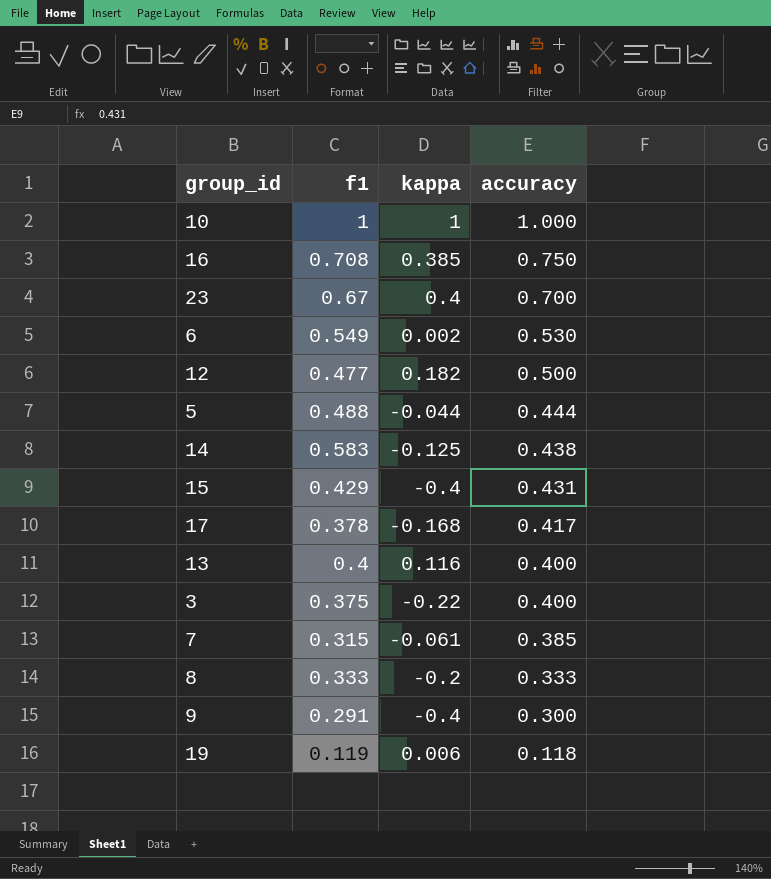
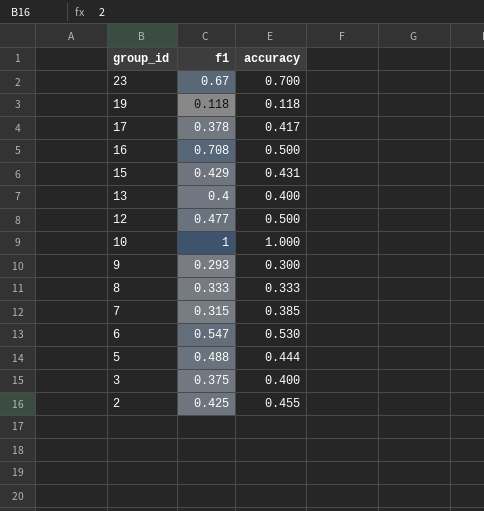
row order: accuracy descending -> group_id descending
column kappa | position: 3 -> none
row 14: 0.583 | -0.125 | 0.438 -> none
19 | f1: 0.119 -> 0.118
16 | accuracy: 0.750 -> 0.500
9 | f1: 0.291 -> 0.293
6 | f1: 0.549 -> 0.547
row 2: none -> 0.425 | 0.455

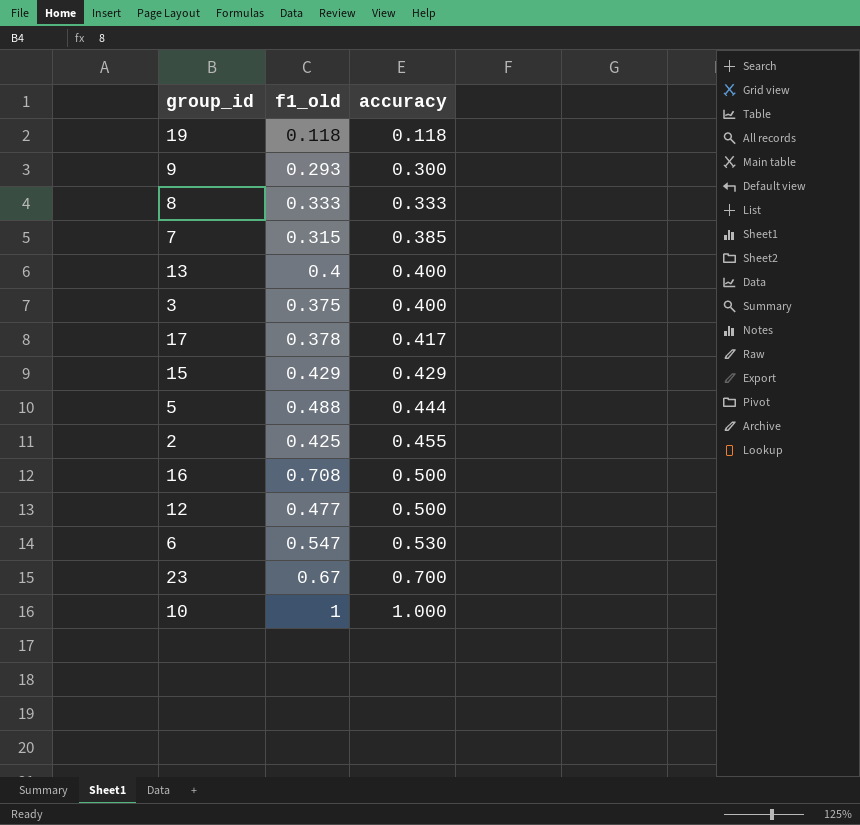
row order: group_id descending -> accuracy ascending
column name: f1 -> f1_old
15 | accuracy: 0.431 -> 0.429

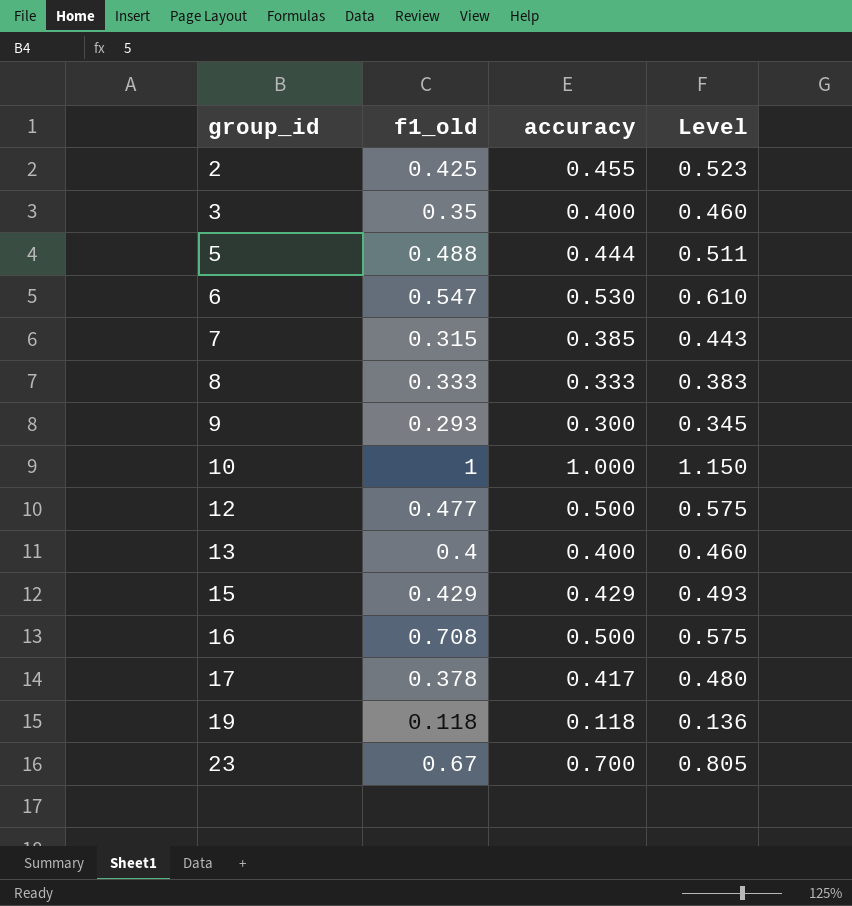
row order: accuracy ascending -> group_id ascending
column Level | formula: none -> [accuracy] * 1.15
3 | f1_old: 0.375 -> 0.35

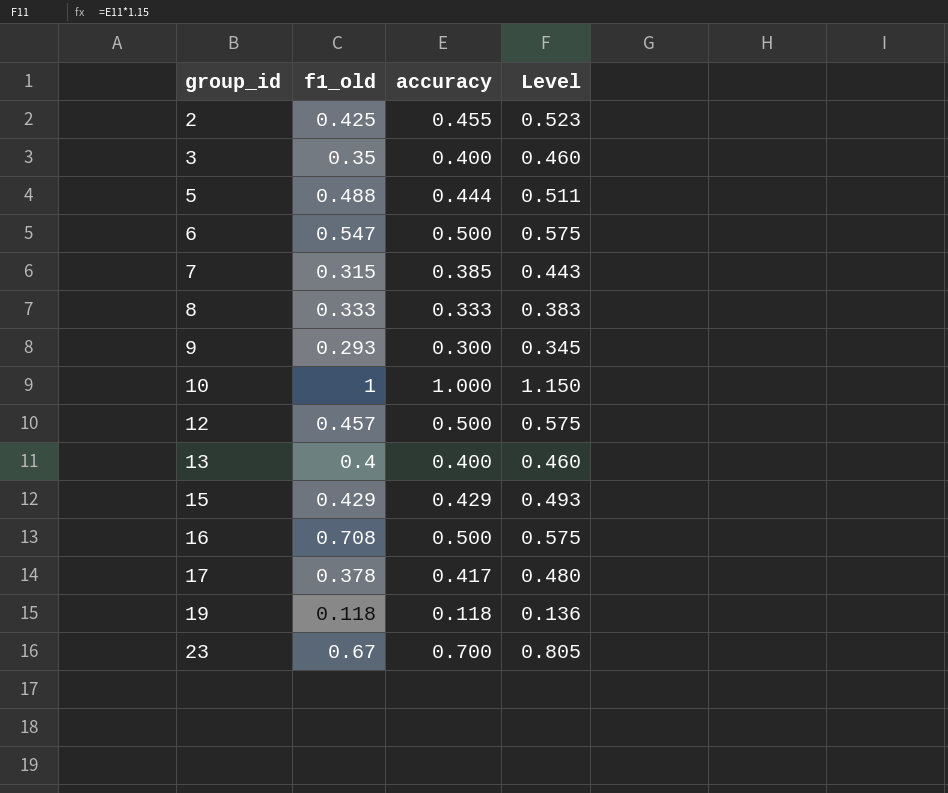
6 | accuracy: 0.530 -> 0.500
6 | Level: 0.610 -> 0.575
12 | f1_old: 0.477 -> 0.457

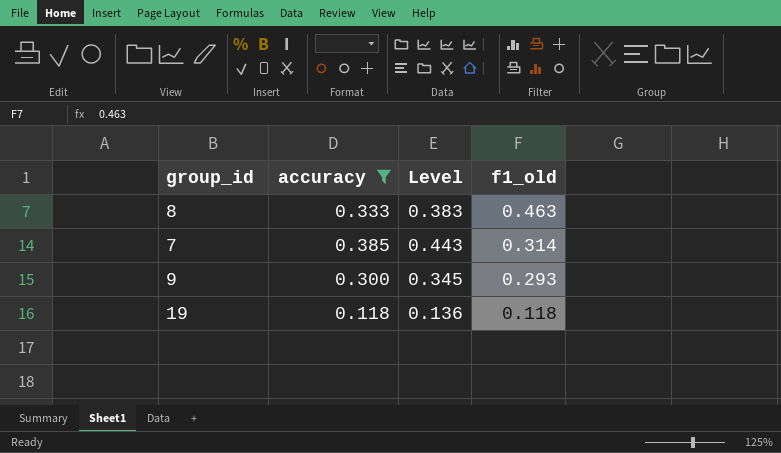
filter: none -> accuracy <= 0.385
row order: group_id ascending -> f1_old descending
column f1_old | position: 2 -> 4
8 | f1_old: 0.333 -> 0.463
7 | f1_old: 0.315 -> 0.314

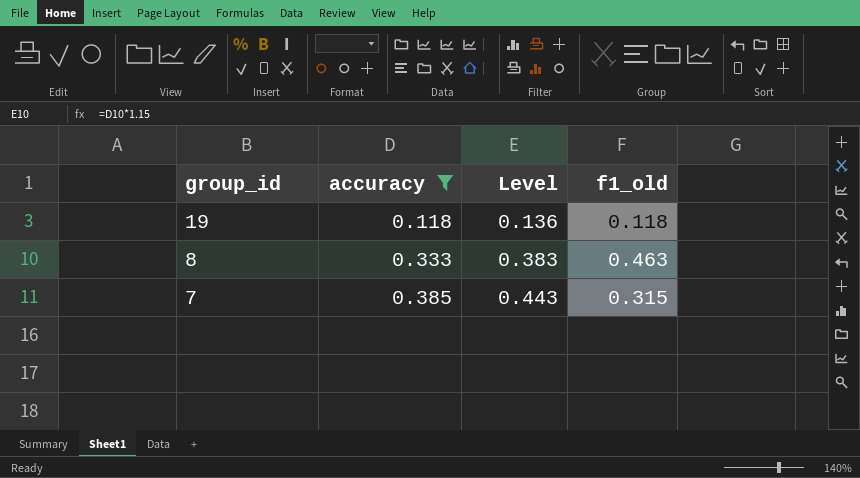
row order: f1_old descending -> group_id descending
row 9: 0.300 | 0.345 | 0.293 -> none
7 | f1_old: 0.314 -> 0.315

